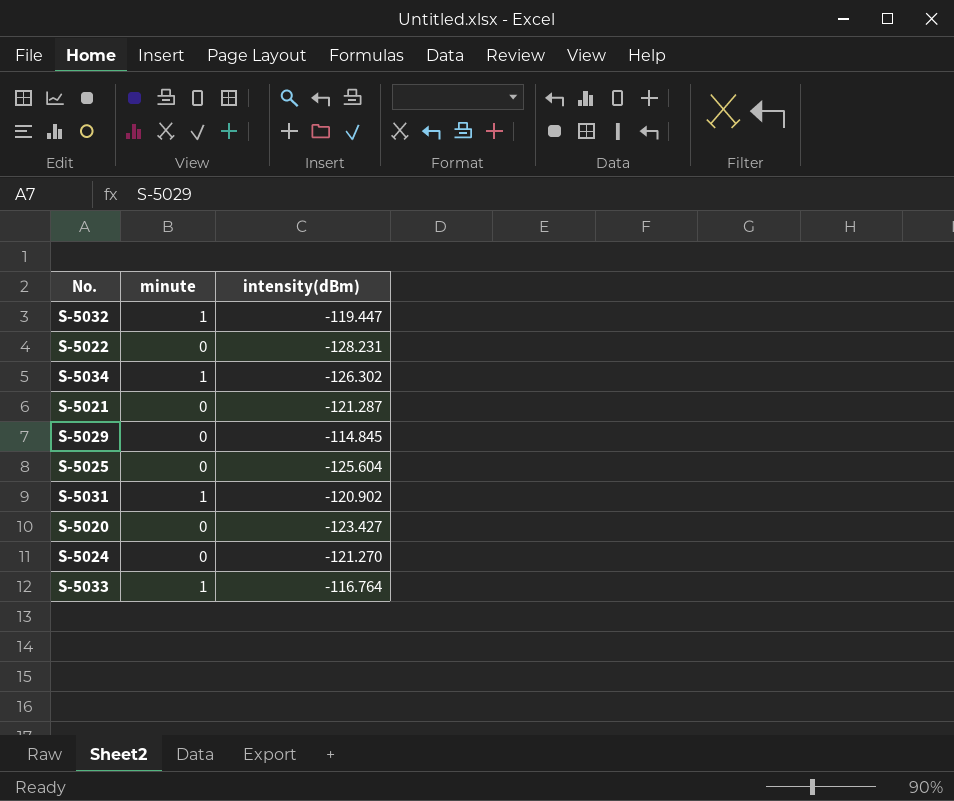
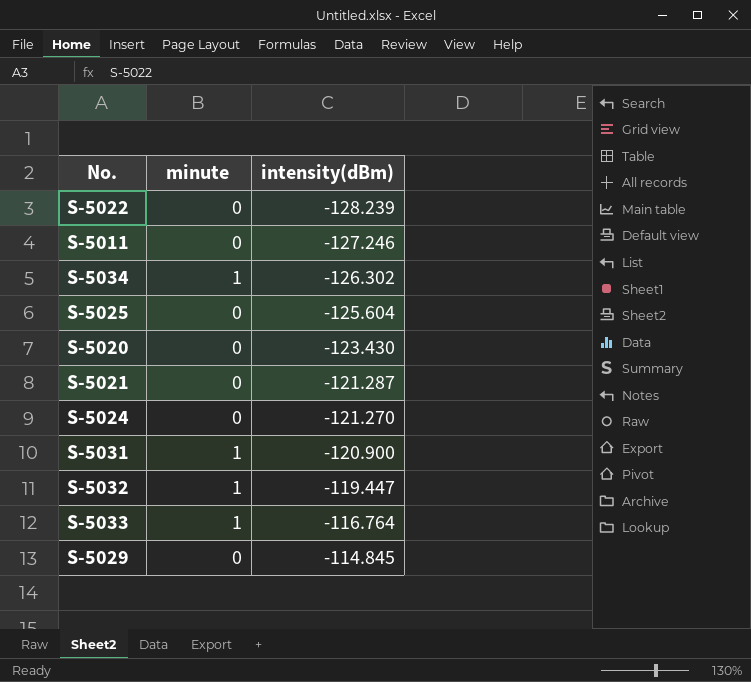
row order: none -> intensity(dBm) ascending
S-5022 | intensity(dBm): -128.231 -> -128.239
row S-5011: none -> 0 | -127.246
S-5020 | intensity(dBm): -123.427 -> -123.430
S-5031 | intensity(dBm): -120.902 -> -120.900

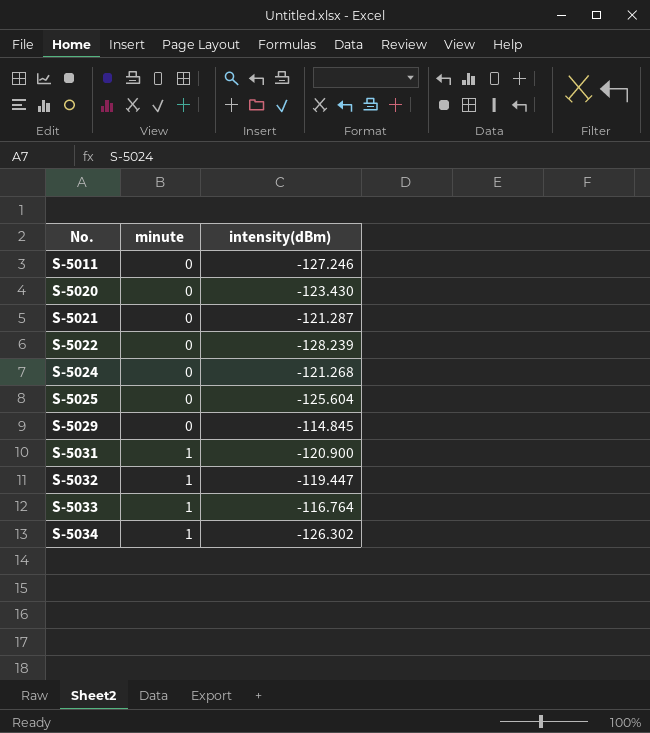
row order: intensity(dBm) ascending -> No. ascending
S-5024 | intensity(dBm): -121.270 -> -121.268

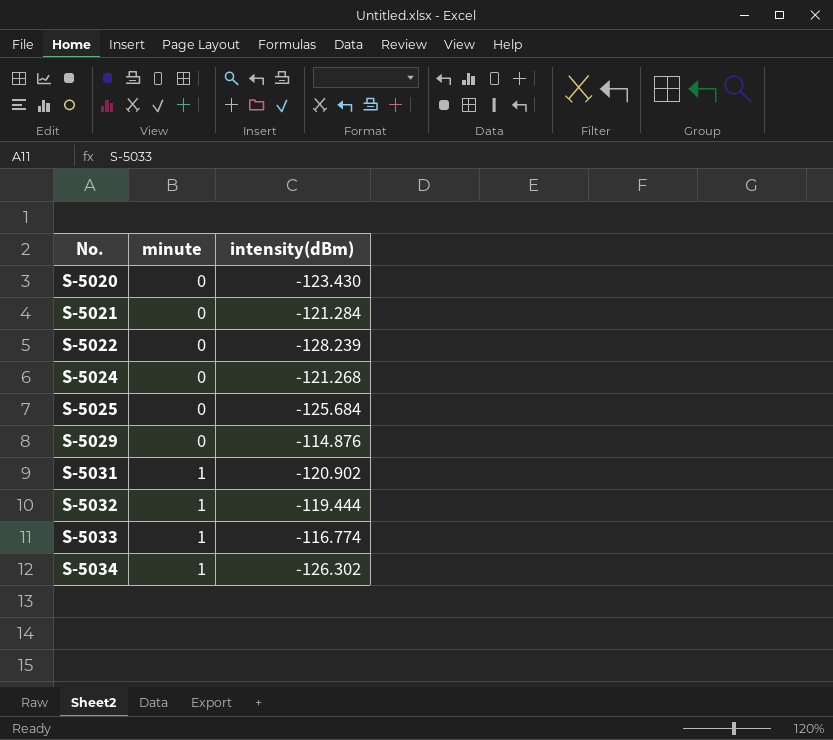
row S-5011: 0 | -127.246 -> none
S-5021 | intensity(dBm): -121.287 -> -121.284
S-5025 | intensity(dBm): -125.604 -> -125.684
S-5029 | intensity(dBm): -114.845 -> -114.876
S-5031 | intensity(dBm): -120.900 -> -120.902
S-5032 | intensity(dBm): -119.447 -> -119.444
S-5033 | intensity(dBm): -116.764 -> -116.774

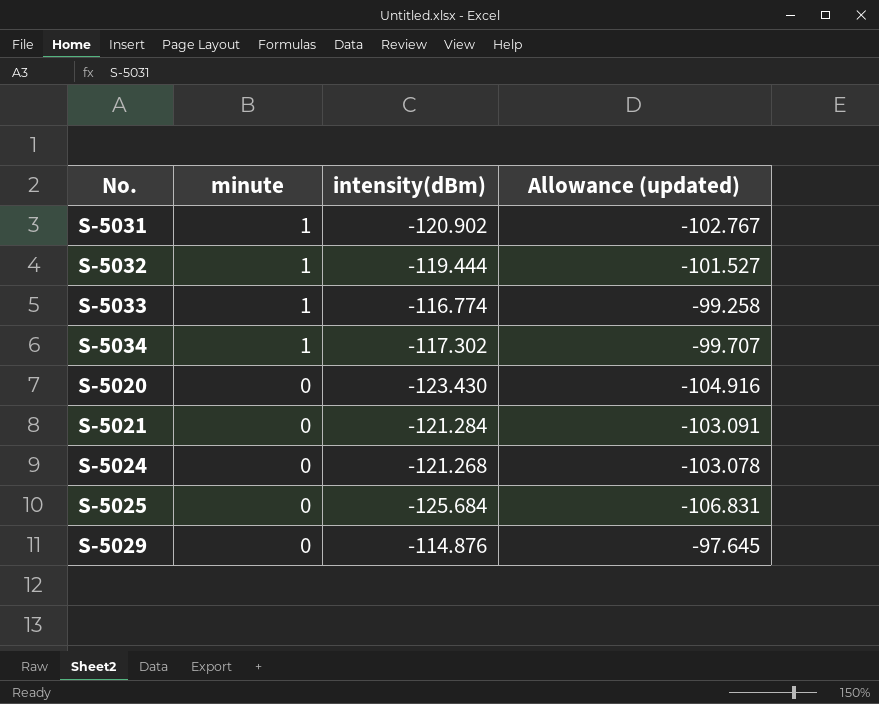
row order: No. ascending -> minute descending
column Allowance (updated) | formula: none -> [intensity(dBm)] * 0.85
row S-5022: 0 | -128.239 -> none
S-5034 | intensity(dBm): -126.302 -> -117.302

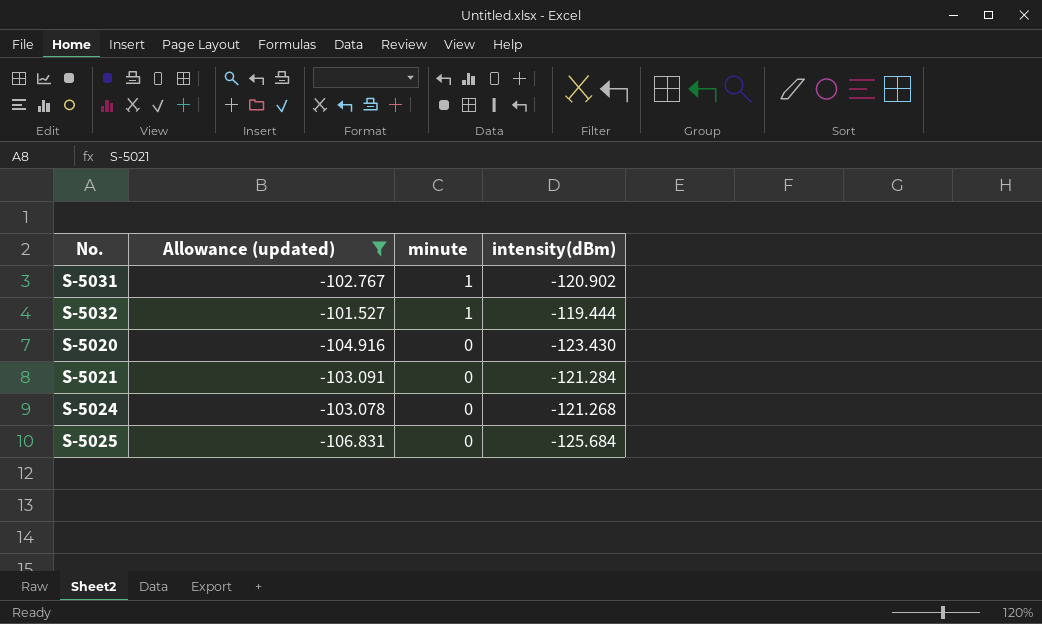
filter: none -> Allowance (updated) <= -101.527
column Allowance (updated) | position: 4 -> 2

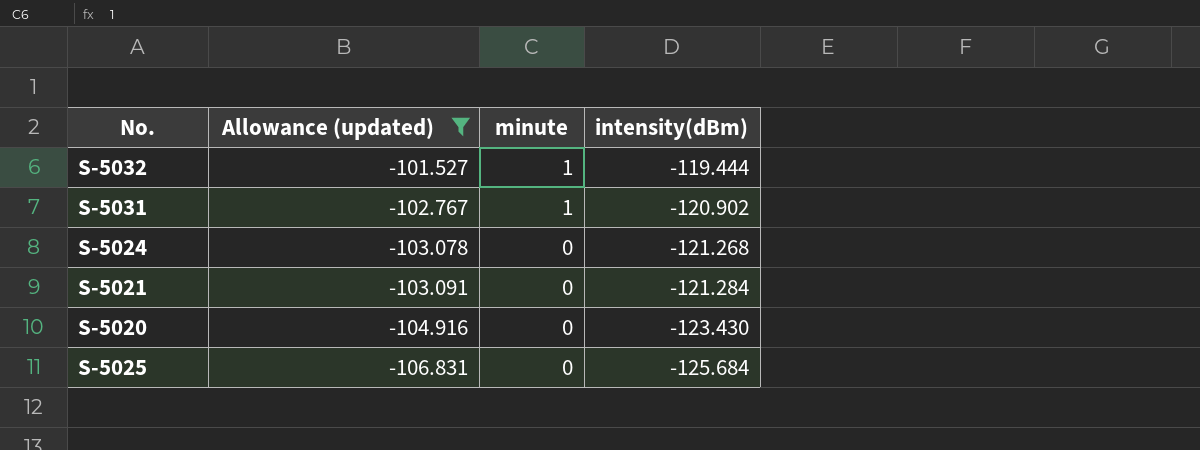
row order: minute descending -> Allowance (updated) descending

